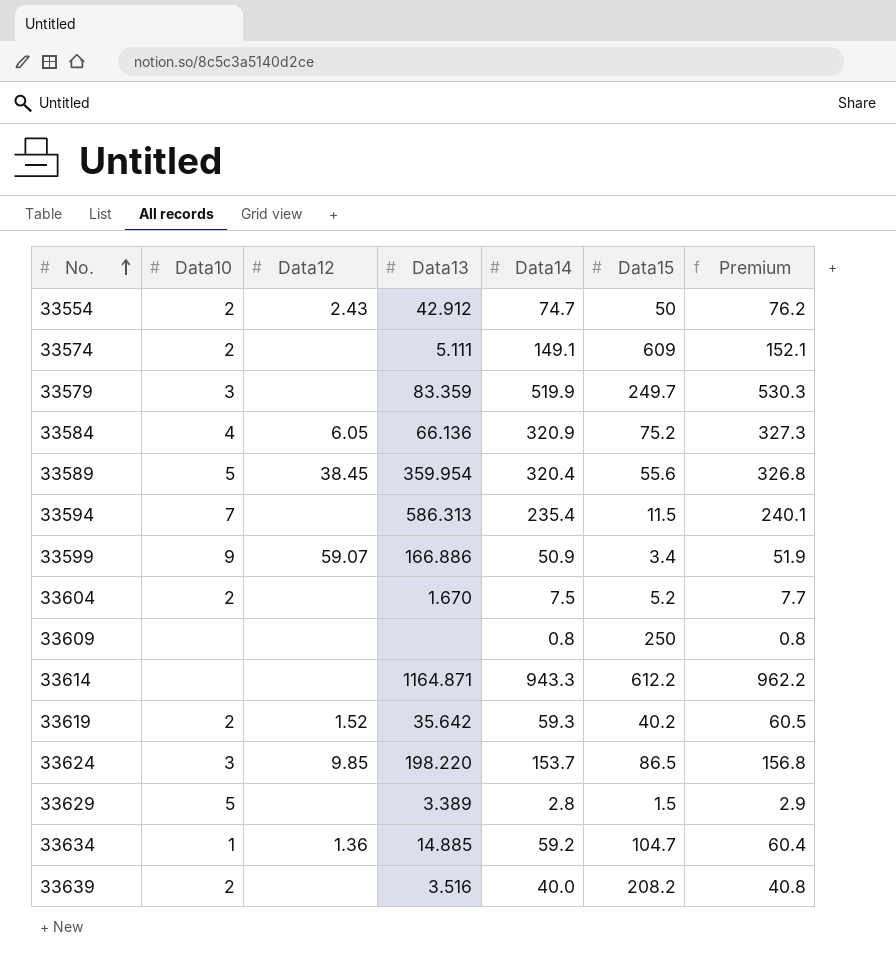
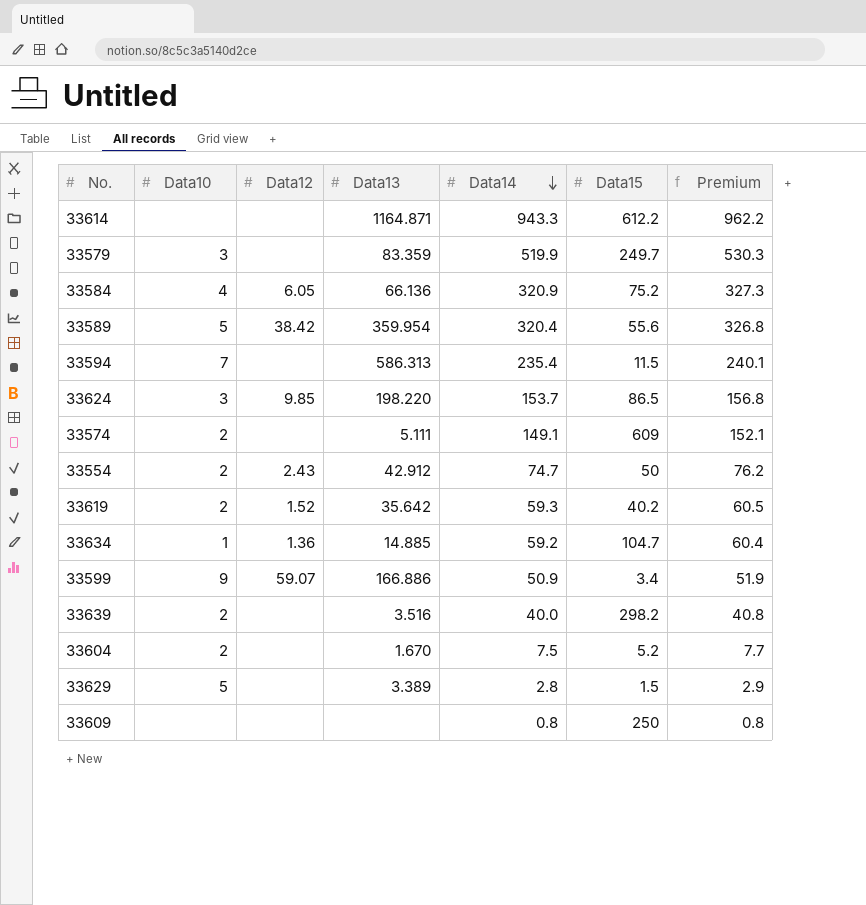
row order: No. ascending -> Data14 descending
33589 | Data12: 38.45 -> 38.42
33639 | Data15: 208.2 -> 298.2

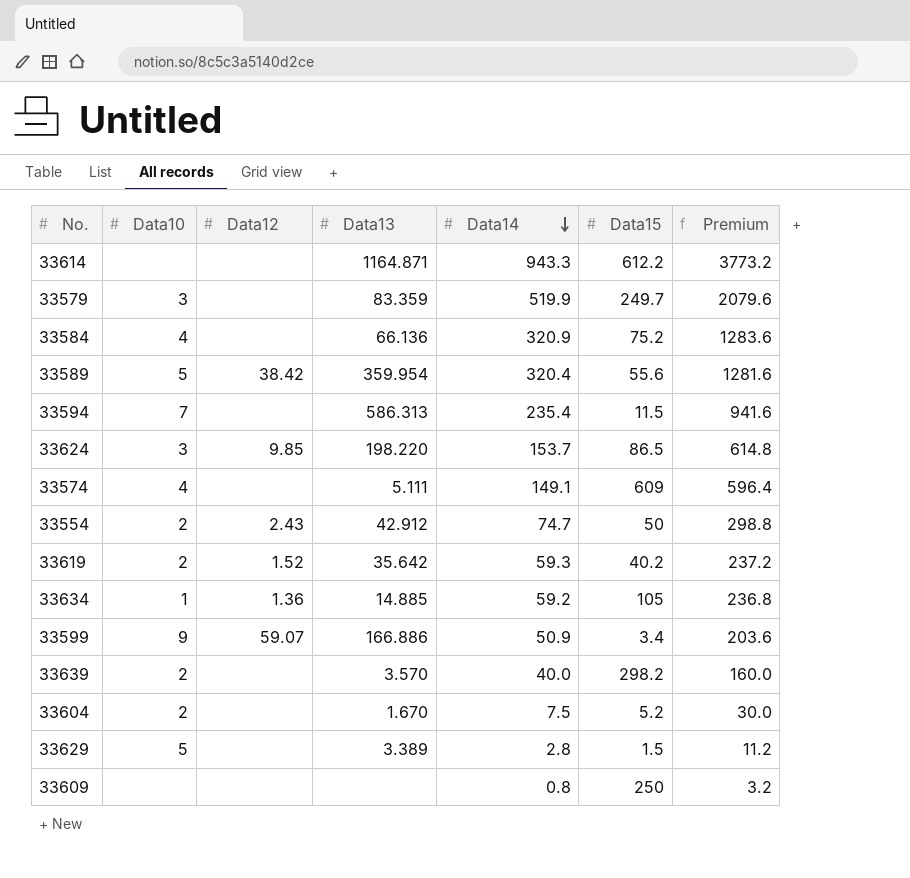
column Premium | formula: [Data14] * 1.02 -> [Data14] * 4
33584 | Data12: 6.05 -> none
33574 | Data10: 2 -> 4
33634 | Data15: 104.7 -> 105
33639 | Data13: 3.516 -> 3.570

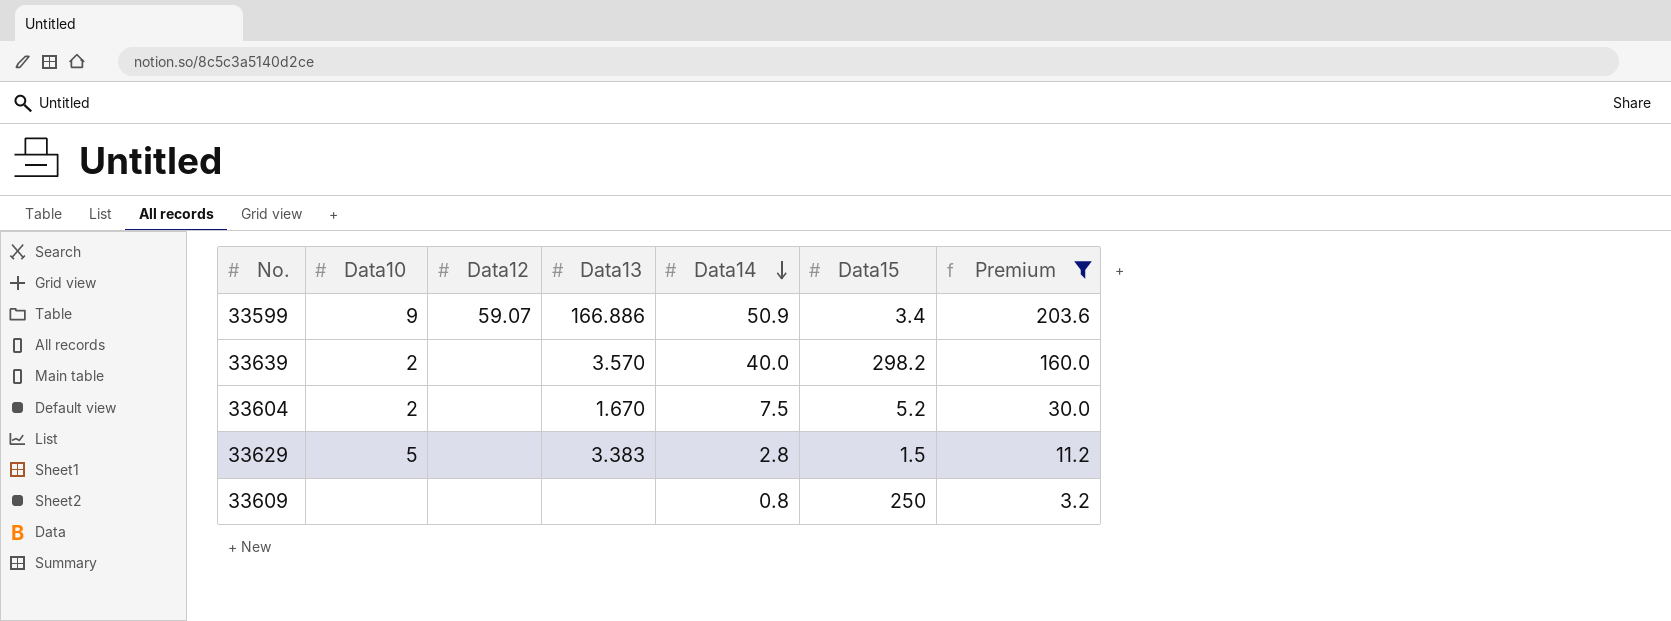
filter: none -> Premium <= 203.6
33629 | Data13: 3.389 -> 3.383

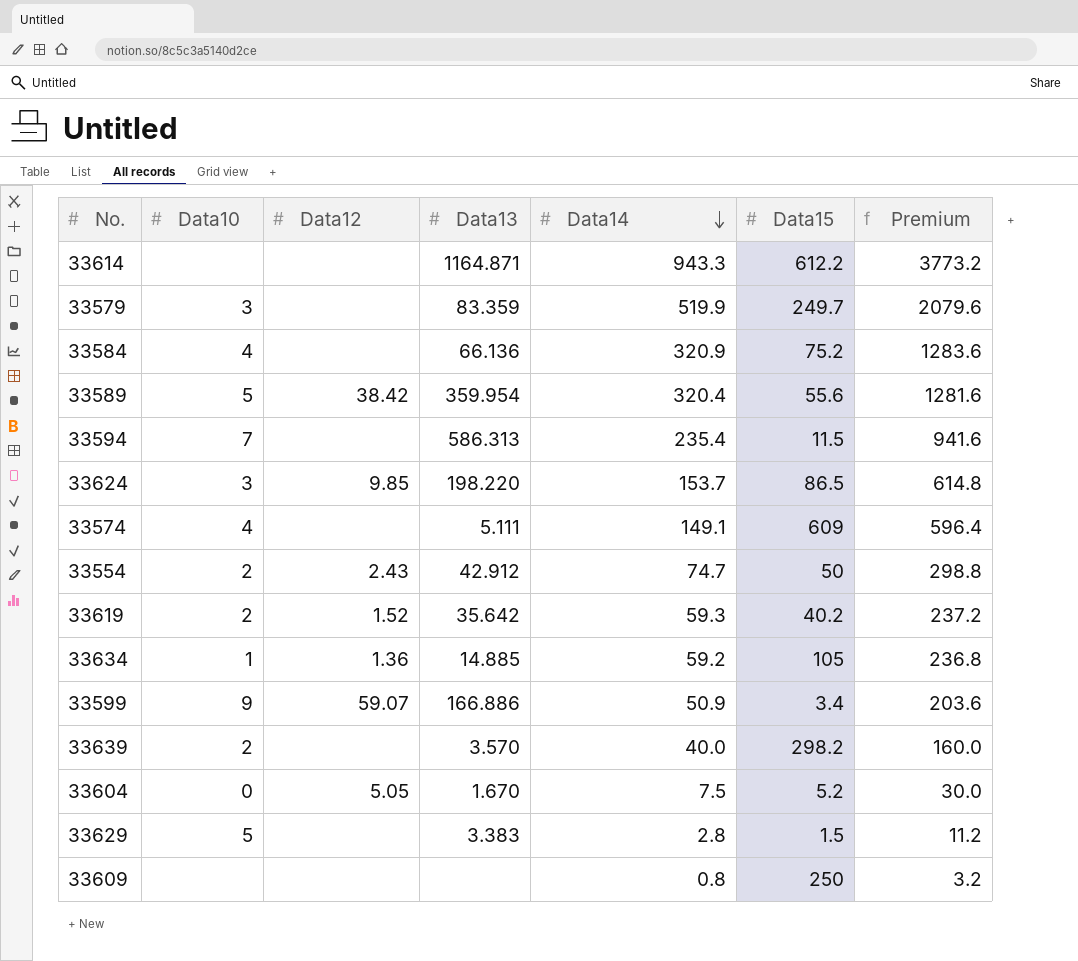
filter: Premium <= 203.6 -> none
33604 | Data10: 2 -> 0
33604 | Data12: none -> 5.05

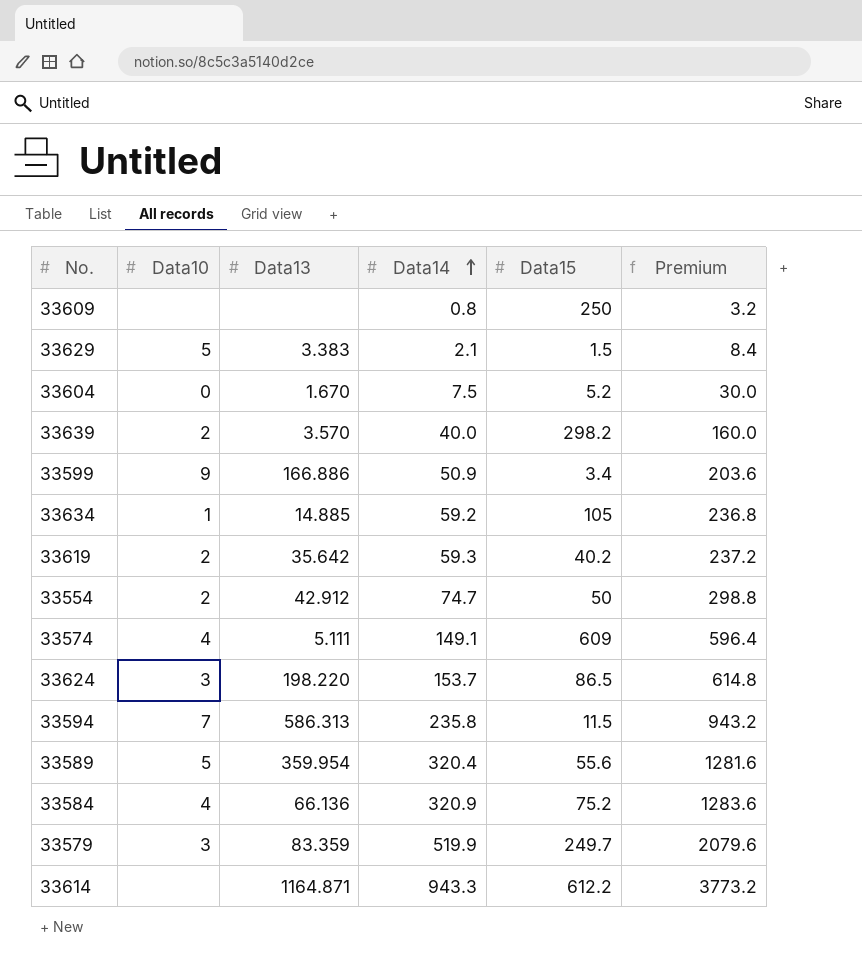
row order: Data14 descending -> Data14 ascending
column Data12 | position: 3 -> none
33629 | Data14: 2.8 -> 2.1
33629 | Premium: 11.2 -> 8.4
33594 | Data14: 235.4 -> 235.8
33594 | Premium: 941.6 -> 943.2

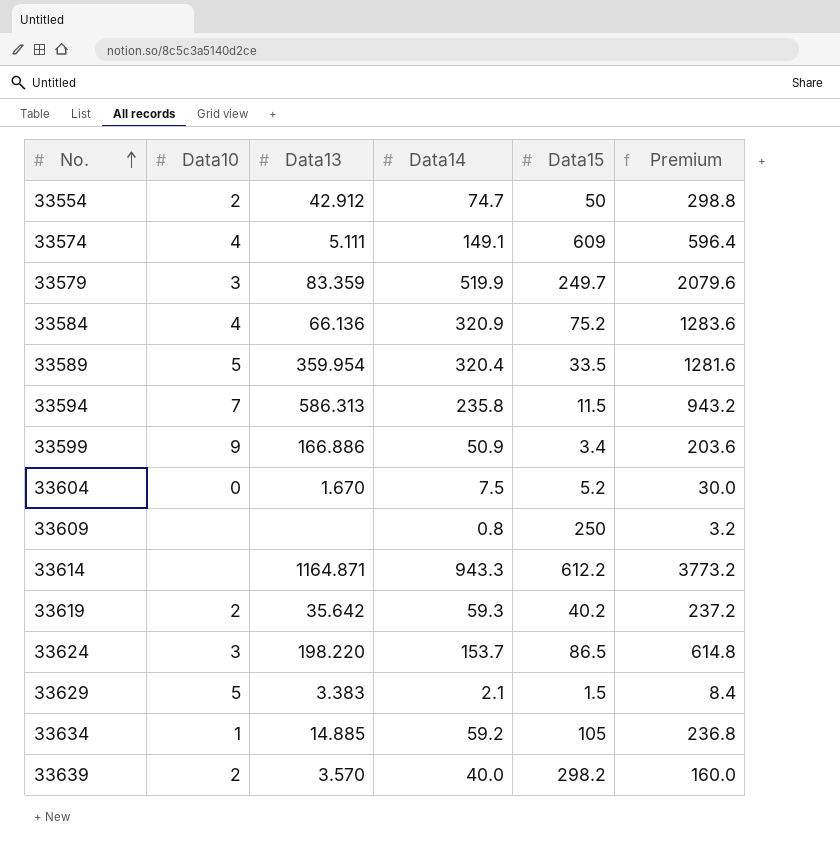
row order: Data14 ascending -> No. ascending
33589 | Data15: 55.6 -> 33.5

